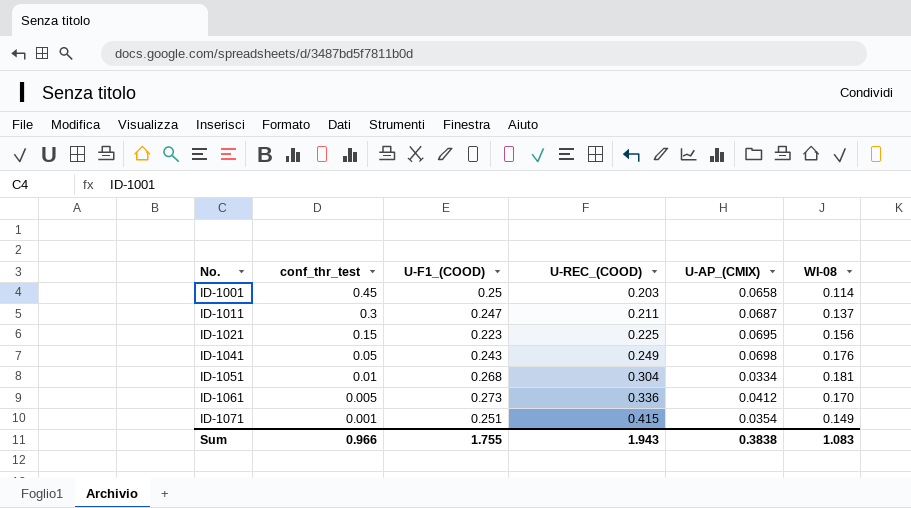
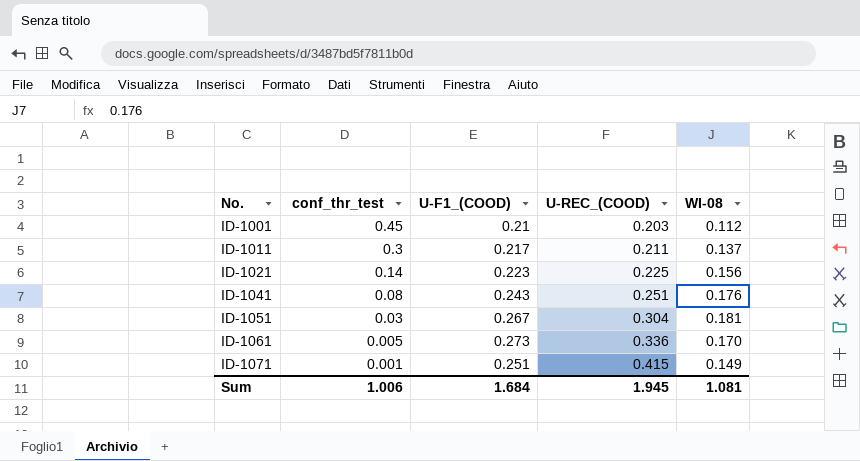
column U-AP_(CMIX) | position: 5 -> none
ID-1001 | U-F1_(COOD): 0.25 -> 0.21
ID-1001 | WI-08: 0.114 -> 0.112
ID-1011 | U-F1_(COOD): 0.247 -> 0.217
ID-1021 | conf_thr_test: 0.15 -> 0.14
ID-1041 | conf_thr_test: 0.05 -> 0.08
ID-1041 | U-REC_(COOD): 0.249 -> 0.251
ID-1051 | conf_thr_test: 0.01 -> 0.03
ID-1051 | U-F1_(COOD): 0.268 -> 0.267
Sum | conf_thr_test: 0.966 -> 1.006
Sum | U-F1_(COOD): 1.755 -> 1.684
Sum | U-REC_(COOD): 1.943 -> 1.945
Sum | WI-08: 1.083 -> 1.081

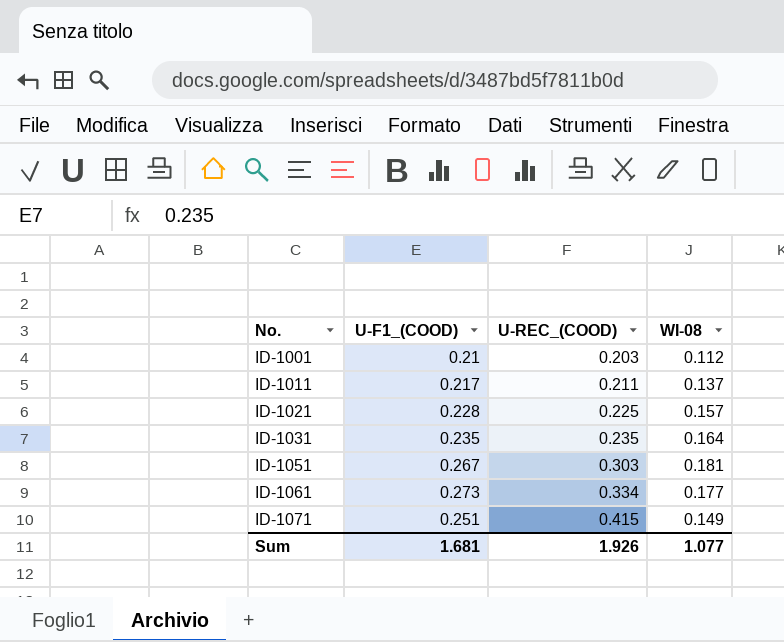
column conf_thr_test | position: 2 -> none
row ID-1041: 0.08 | 0.243 | 0.251 | 0.176 -> none
ID-1021 | U-F1_(COOD): 0.223 -> 0.228
ID-1021 | WI-08: 0.156 -> 0.157
row ID-1031: none -> 0.235 | 0.235 | 0.164
ID-1051 | U-REC_(COOD): 0.304 -> 0.303
ID-1061 | U-REC_(COOD): 0.336 -> 0.334
ID-1061 | WI-08: 0.170 -> 0.177
Sum | U-F1_(COOD): 1.684 -> 1.681
Sum | U-REC_(COOD): 1.945 -> 1.926
Sum | WI-08: 1.081 -> 1.077

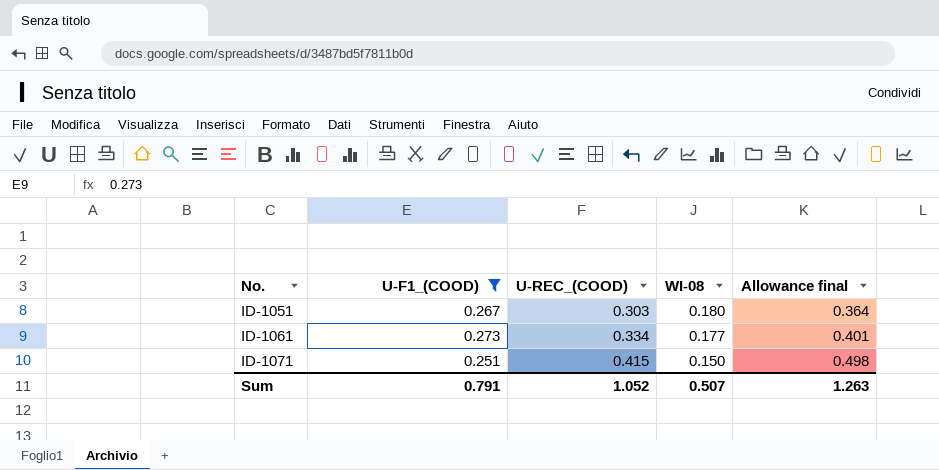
filter: none -> U-F1_(COOD) >= 0.251
column Allowance final | formula: none -> [U-REC_(COOD)] * 1.2
ID-1051 | WI-08: 0.181 -> 0.180
ID-1071 | WI-08: 0.149 -> 0.150
Sum | U-F1_(COOD): 1.681 -> 0.791
Sum | U-REC_(COOD): 1.926 -> 1.052
Sum | WI-08: 1.077 -> 0.507

